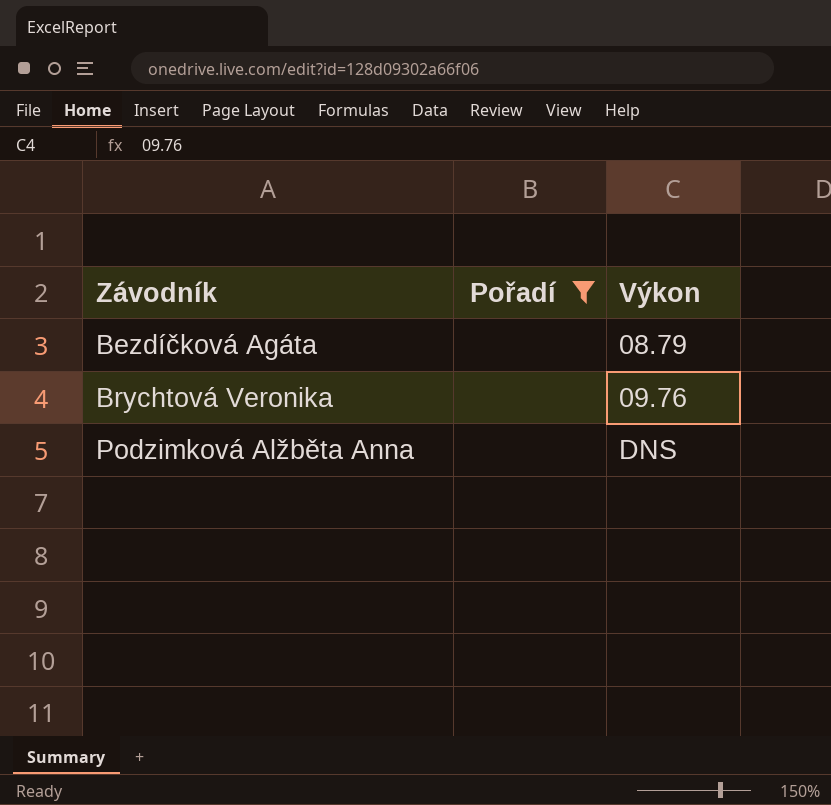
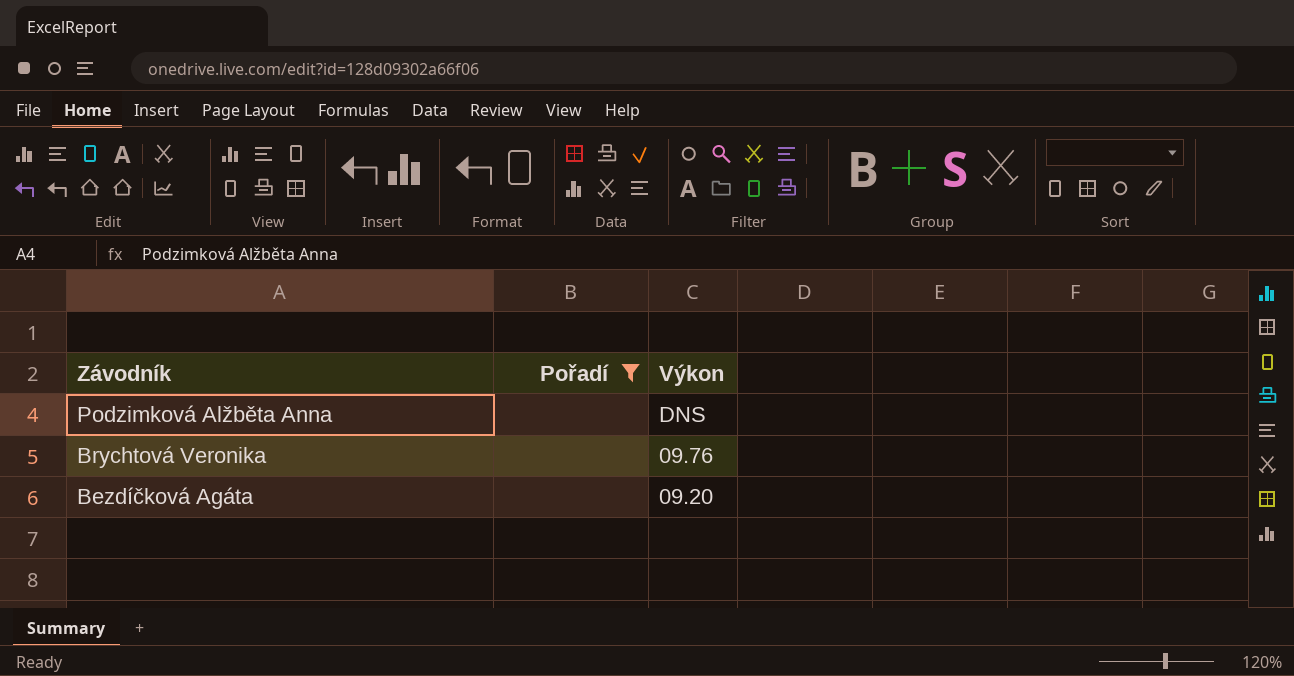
row order: Závodník ascending -> Závodník descending
Bezdíčková Agáta | Výkon: 08.79 -> 09.20

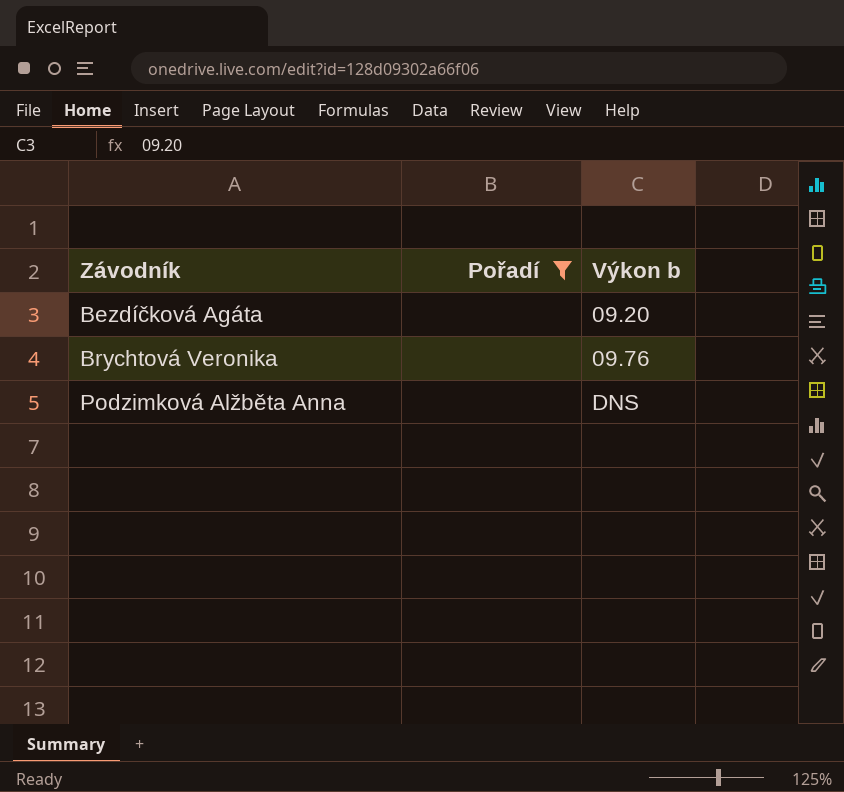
row order: Závodník descending -> Závodník ascending
column name: Výkon -> Výkon b

